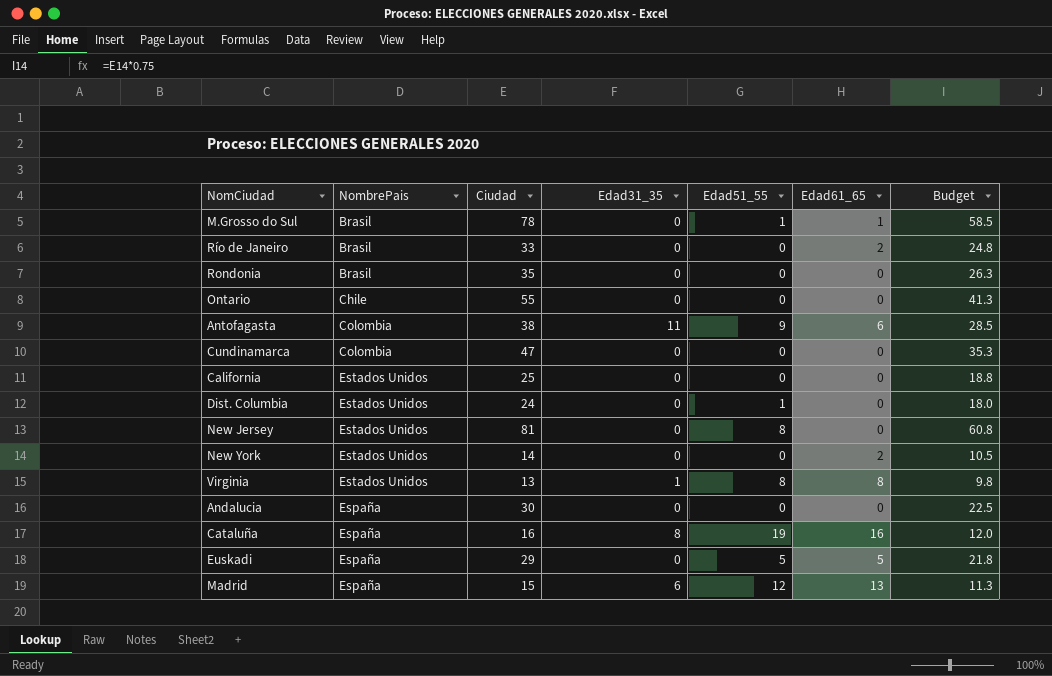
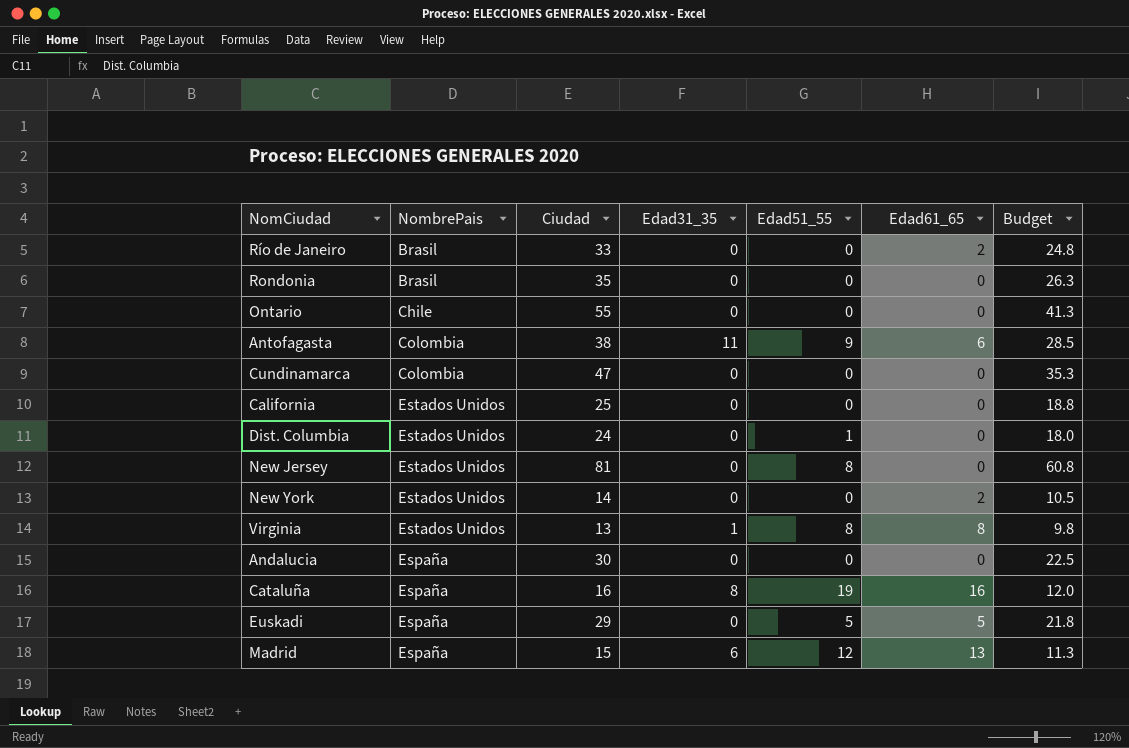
row M.Grosso do Sul: Brasil | 78 | 0 | 1 | 1 | 58.5 -> none

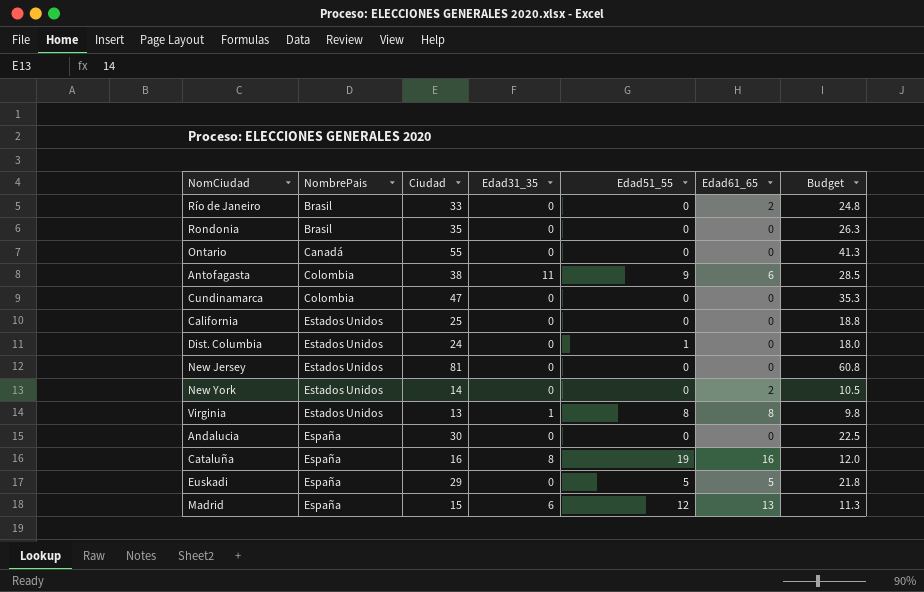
Ontario | NombrePais: Chile -> Canadá
New Jersey | Edad51_55: 8 -> 0

